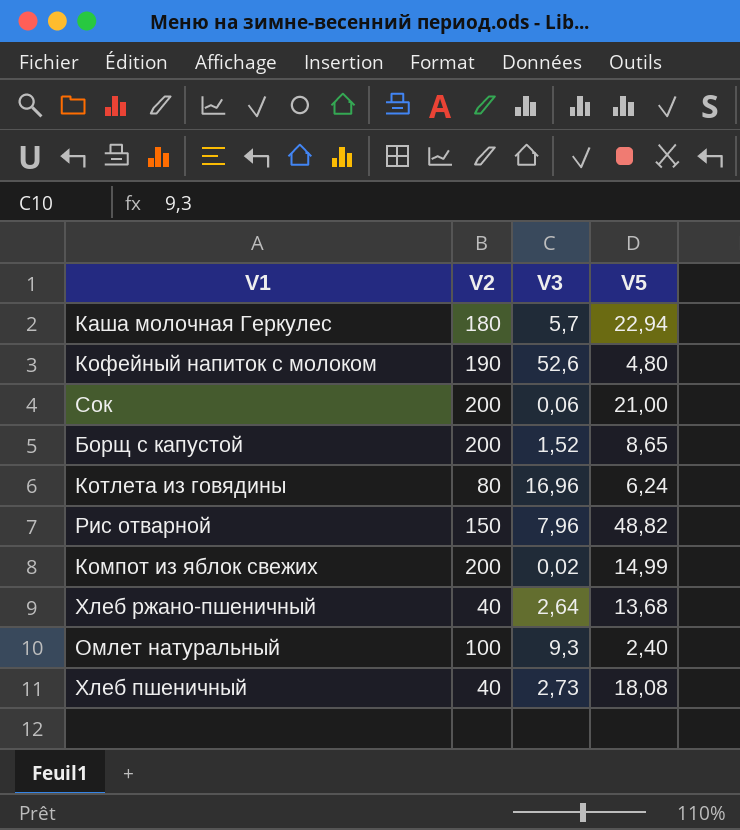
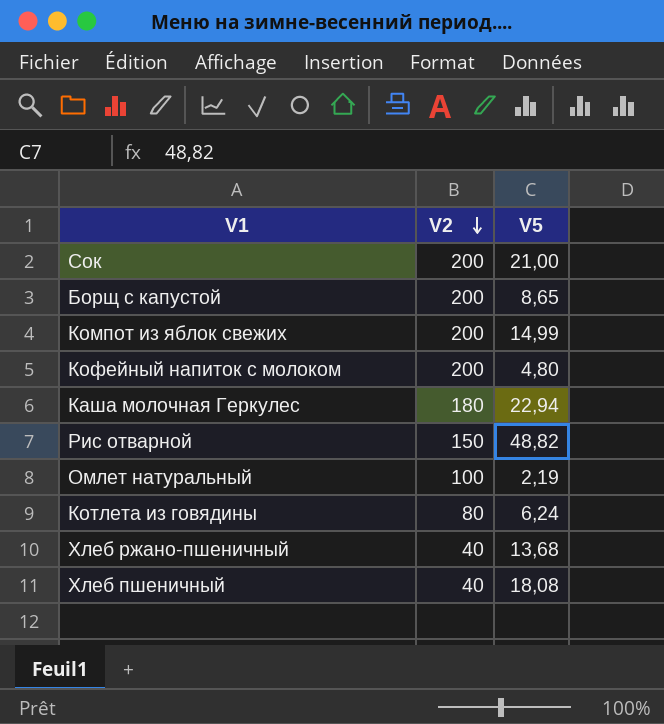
row order: none -> V2 descending
column V3 | position: 3 -> none
Кофейный напиток с молоком | V2: 190 -> 200
Омлет натуральный | V5: 2,40 -> 2,19

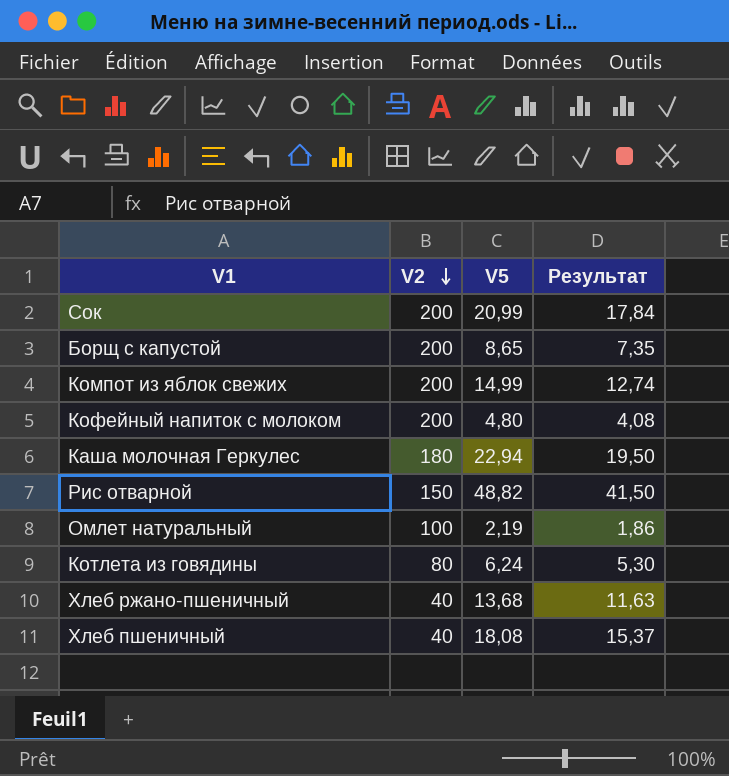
column Результат | formula: none -> [V5] * 0,85
Сок | V5: 21,00 -> 20,99

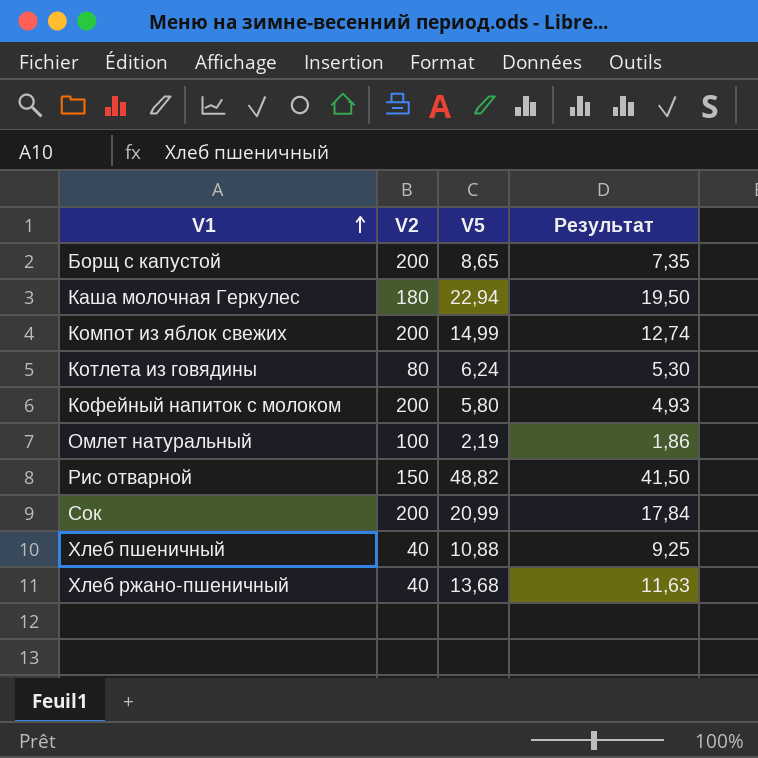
row order: V2 descending -> V1 ascending
Кофейный напиток с молоком | V5: 4,80 -> 5,80
Кофейный напиток с молоком | Результат: 4,08 -> 4,93
Хлеб пшеничный | V5: 18,08 -> 10,88
Хлеб пшеничный | Результат: 15,37 -> 9,25

